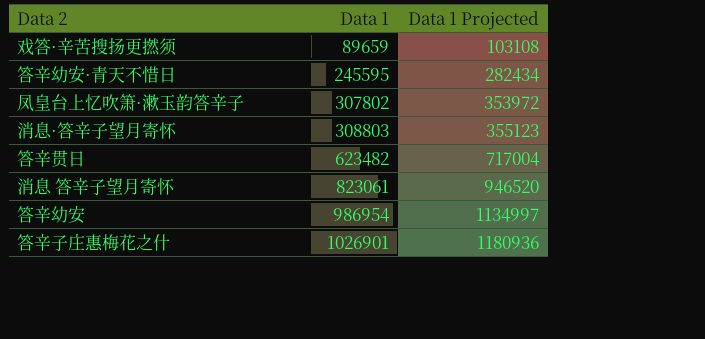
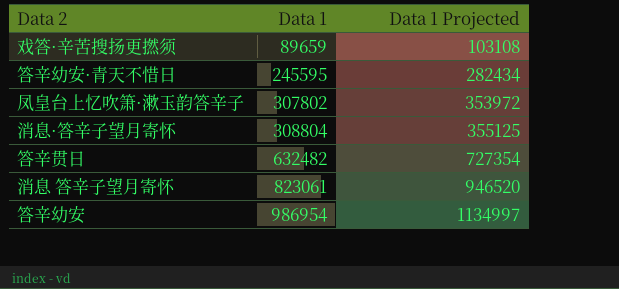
row 答辛子庄惠梅花之什: 1026901 | 1180936 -> none
消息·答辛子望月寄怀 | Data 1: 308803 -> 308804
消息·答辛子望月寄怀 | Data 1 Projected: 355123 -> 355125
答辛贯日 | Data 1: 623482 -> 632482
答辛贯日 | Data 1 Projected: 717004 -> 727354

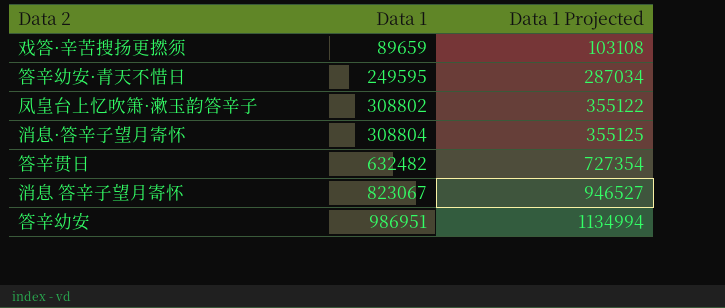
答辛幼安·青天不惜日 | Data 1: 245595 -> 249595
答辛幼安·青天不惜日 | Data 1 Projected: 282434 -> 287034
凤皇台上忆吹箫·漱玉韵答辛子 | Data 1: 307802 -> 308802
凤皇台上忆吹箫·漱玉韵答辛子 | Data 1 Projected: 353972 -> 355122
消息 答辛子望月寄怀 | Data 1: 823061 -> 823067
消息 答辛子望月寄怀 | Data 1 Projected: 946520 -> 946527
答辛幼安 | Data 1: 986954 -> 986951
答辛幼安 | Data 1 Projected: 1134997 -> 1134994

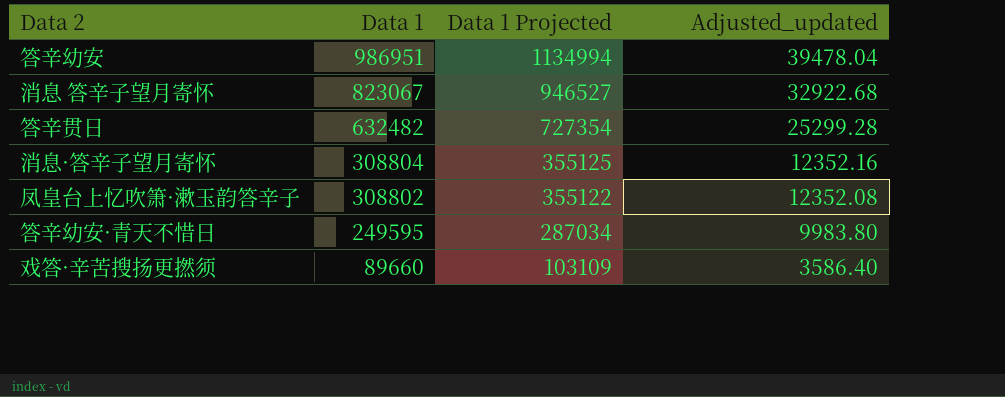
row order: Data 1 ascending -> Data 1 descending
column Adjusted_updated | formula: none -> [Data 1] * 0.04
戏答·辛苦搜扬更撚须 | Data 1: 89659 -> 89660
戏答·辛苦搜扬更撚须 | Data 1 Projected: 103108 -> 103109

